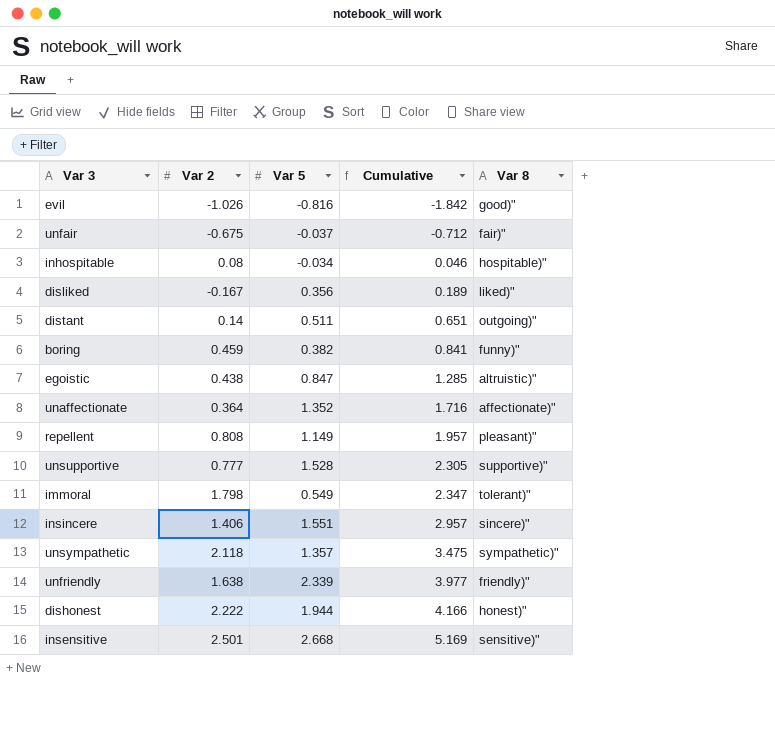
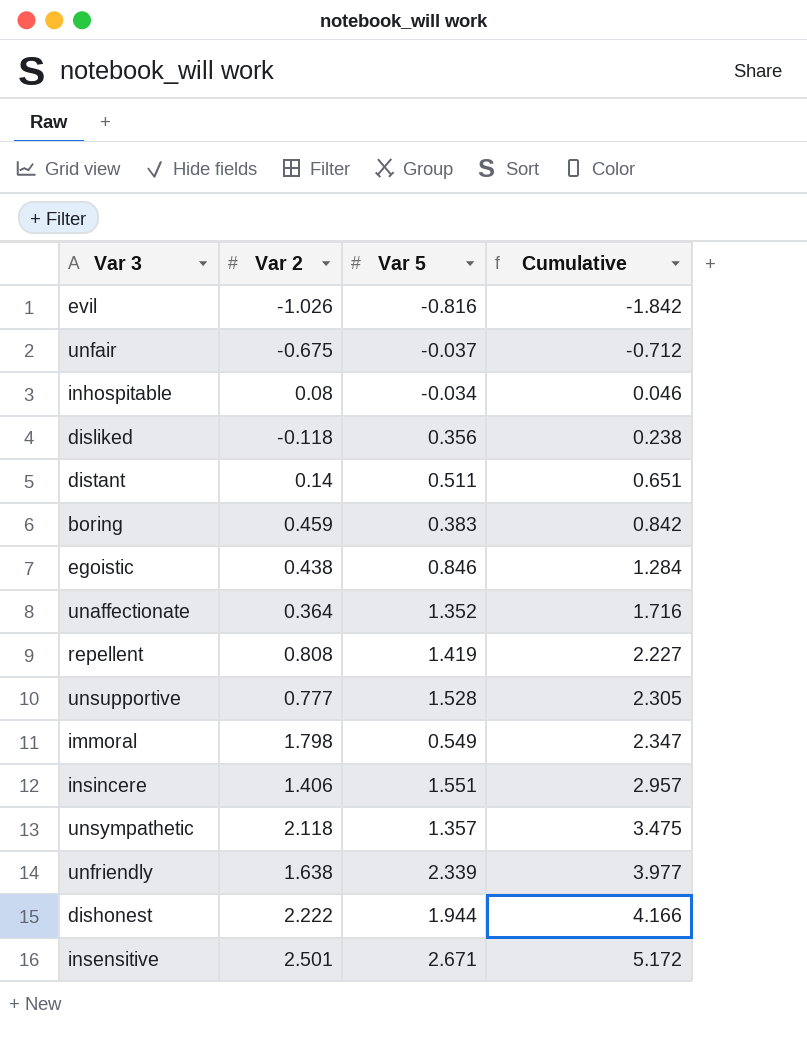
column Var 8 | position: 5 -> none
disliked | Var 2: -0.167 -> -0.118
disliked | Cumulative: 0.189 -> 0.238
boring | Var 5: 0.382 -> 0.383
boring | Cumulative: 0.841 -> 0.842
egoistic | Var 5: 0.847 -> 0.846
egoistic | Cumulative: 1.285 -> 1.284
repellent | Var 5: 1.149 -> 1.419
repellent | Cumulative: 1.957 -> 2.227
insensitive | Var 5: 2.668 -> 2.671
insensitive | Cumulative: 5.169 -> 5.172

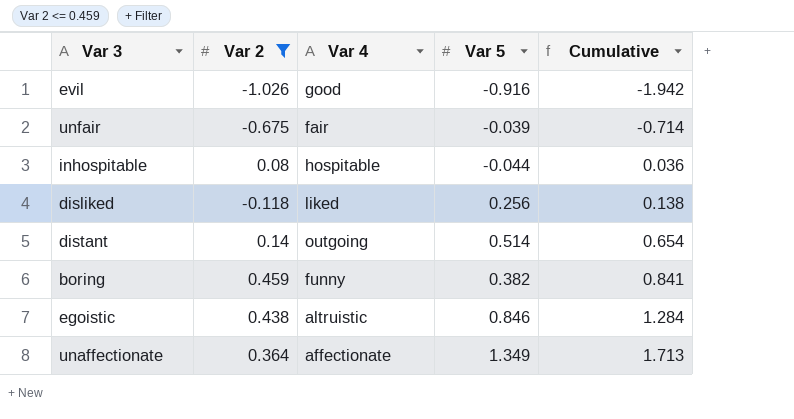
filter: none -> Var 2 <= 0.459
column Var 4 | position: none -> 3
evil | Var 5: -0.816 -> -0.916
evil | Cumulative: -1.842 -> -1.942
unfair | Var 5: -0.037 -> -0.039
unfair | Cumulative: -0.712 -> -0.714
inhospitable | Var 5: -0.034 -> -0.044
inhospitable | Cumulative: 0.046 -> 0.036
disliked | Var 5: 0.356 -> 0.256
disliked | Cumulative: 0.238 -> 0.138
distant | Var 5: 0.511 -> 0.514
distant | Cumulative: 0.651 -> 0.654
boring | Var 5: 0.383 -> 0.382
boring | Cumulative: 0.842 -> 0.841
unaffectionate | Var 5: 1.352 -> 1.349
unaffectionate | Cumulative: 1.716 -> 1.713

